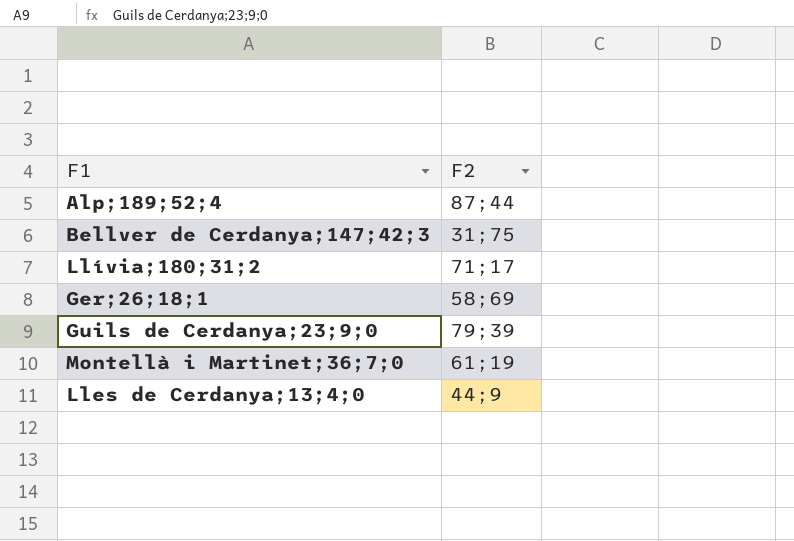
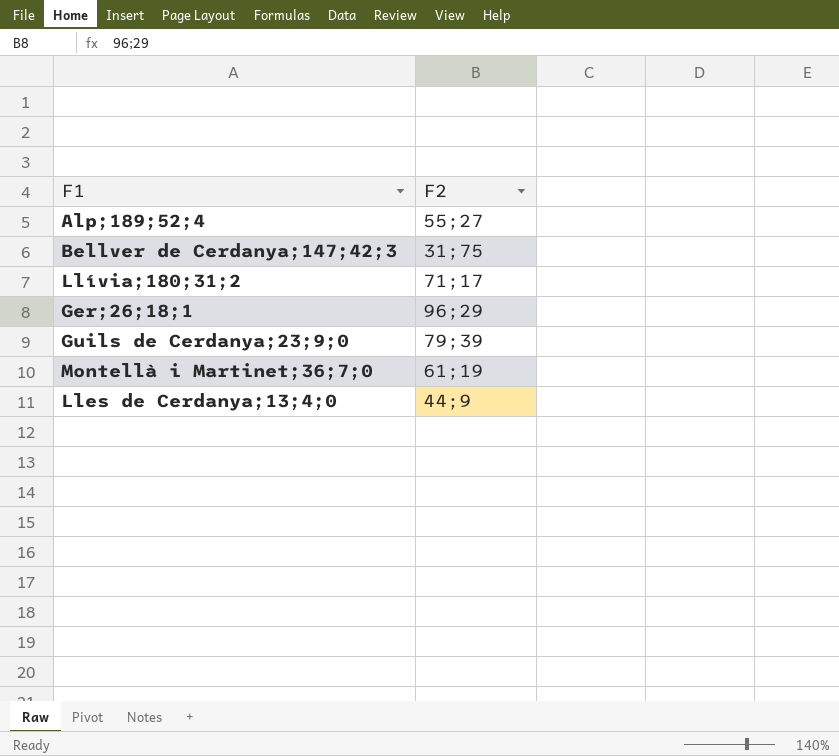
Alp;189;52;4 | F2: 87;44 -> 55;27
Ger;26;18;1 | F2: 58;69 -> 96;29

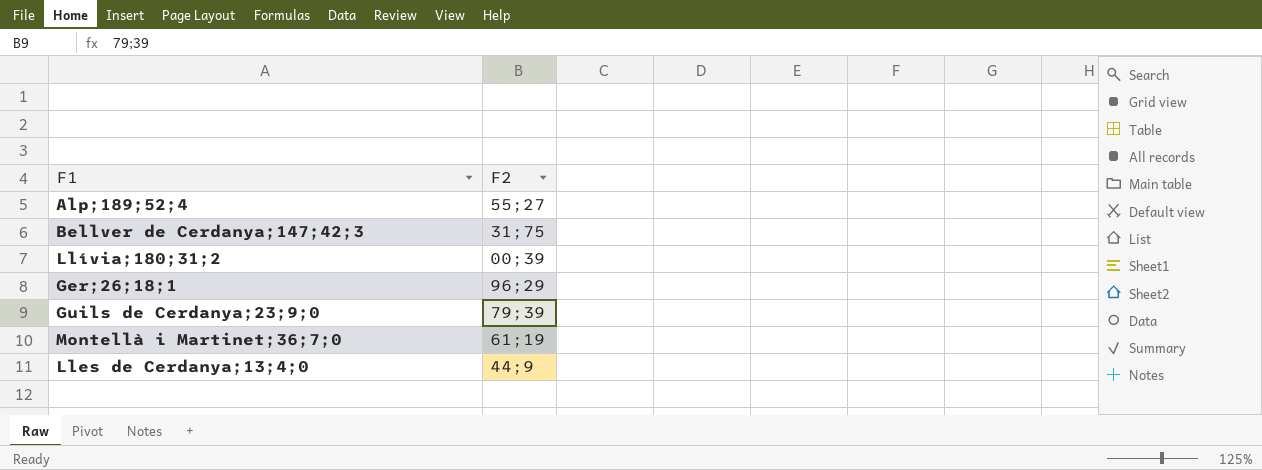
Llívia;180;31;2 | F2: 71;17 -> 00;39

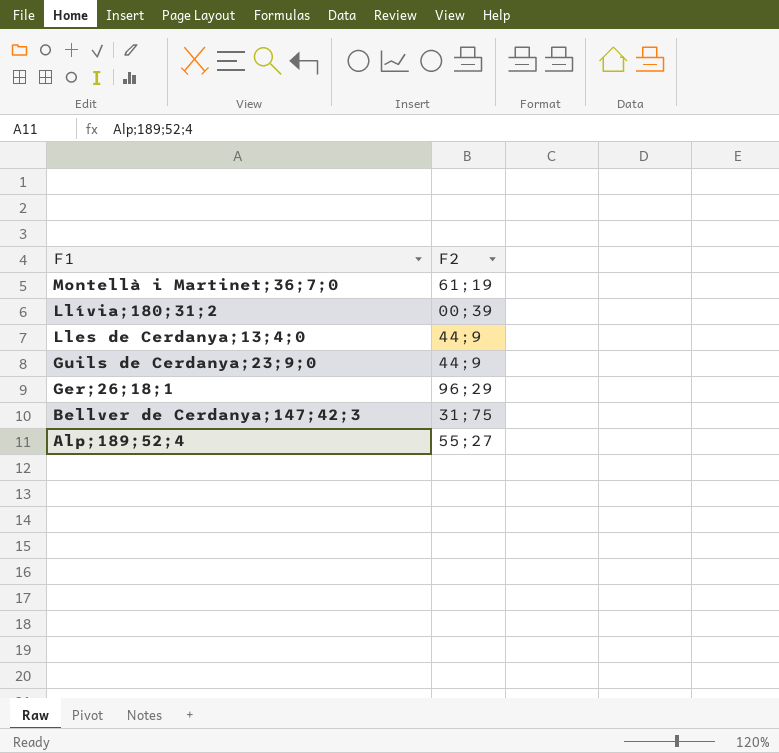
row order: none -> F1 descending
Guils de Cerdanya;23;9;0 | F2: 79;39 -> 44;9

